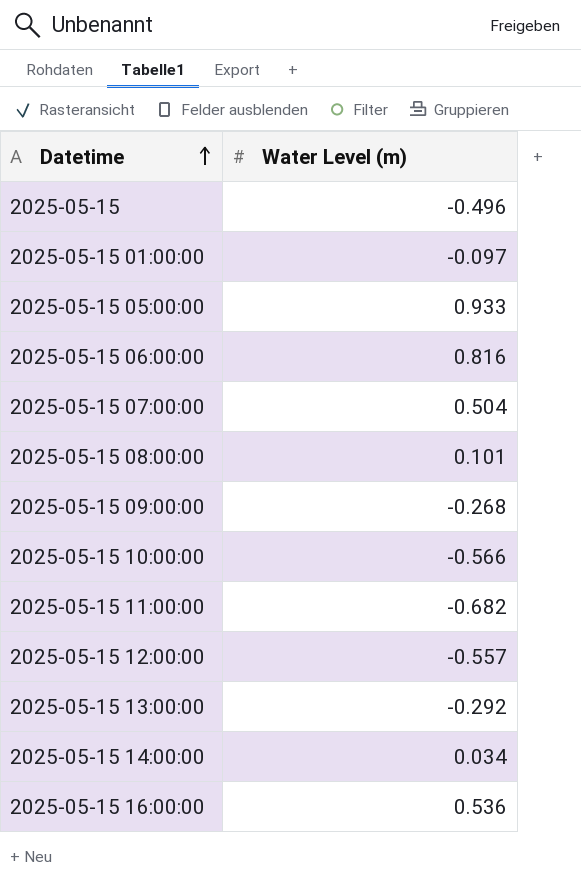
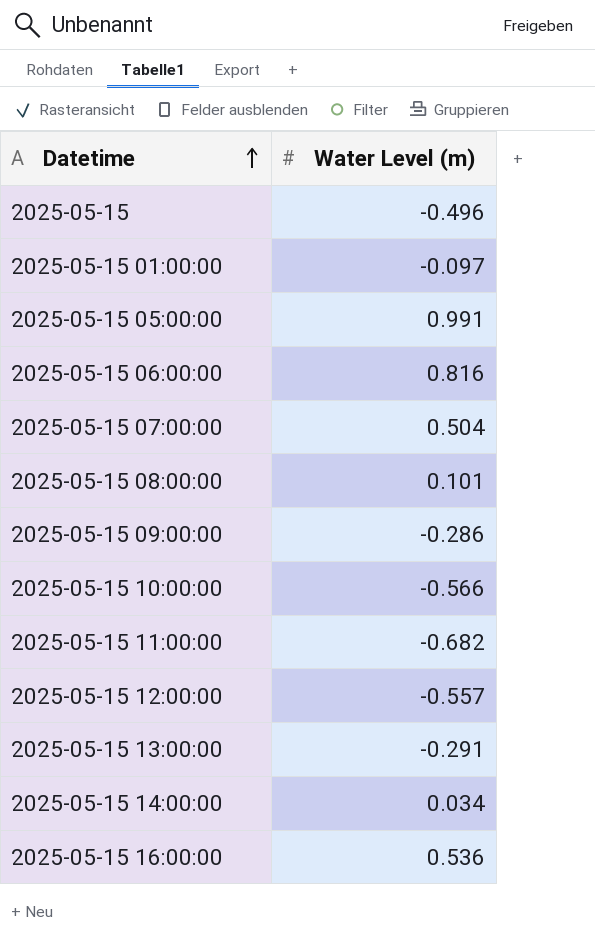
2025-05-15 05:00:00 | Water Level (m): 0.933 -> 0.991
2025-05-15 09:00:00 | Water Level (m): -0.268 -> -0.286
2025-05-15 13:00:00 | Water Level (m): -0.292 -> -0.291

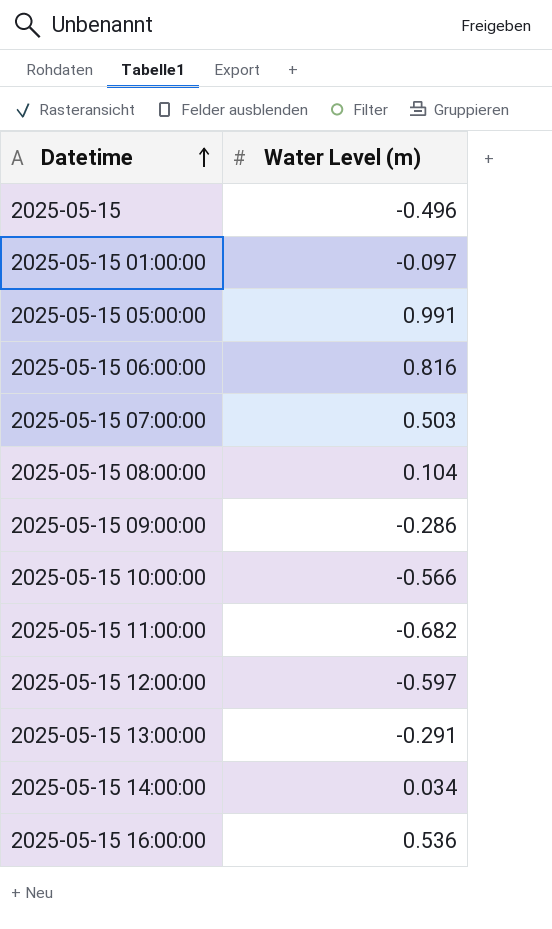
2025-05-15 07:00:00 | Water Level (m): 0.504 -> 0.503
2025-05-15 08:00:00 | Water Level (m): 0.101 -> 0.104
2025-05-15 12:00:00 | Water Level (m): -0.557 -> -0.597

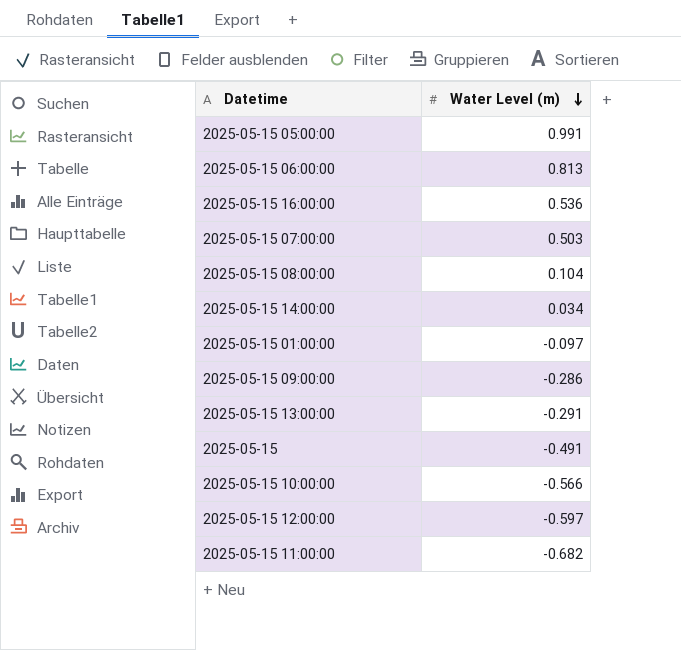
row order: Datetime ascending -> Water Level (m) descending
2025-05-15 06:00:00 | Water Level (m): 0.816 -> 0.813
2025-05-15 | Water Level (m): -0.496 -> -0.491

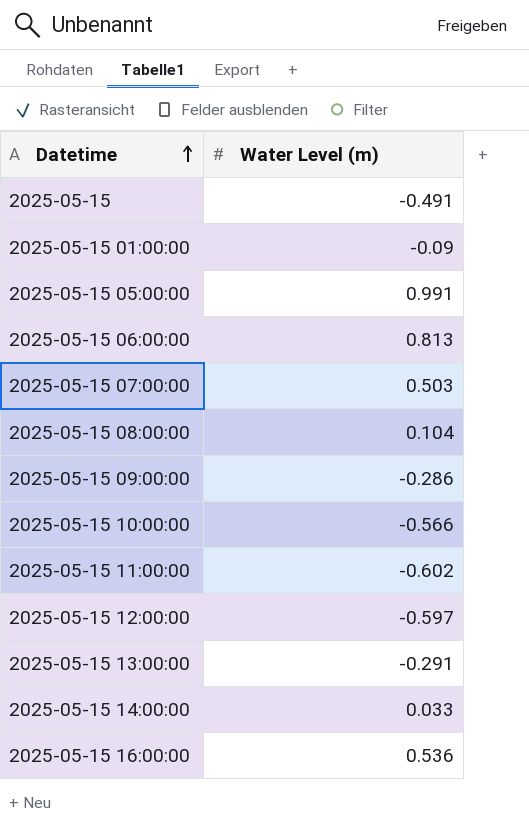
row order: Water Level (m) descending -> Datetime ascending
2025-05-15 01:00:00 | Water Level (m): -0.097 -> -0.09
2025-05-15 11:00:00 | Water Level (m): -0.682 -> -0.602
2025-05-15 14:00:00 | Water Level (m): 0.034 -> 0.033

